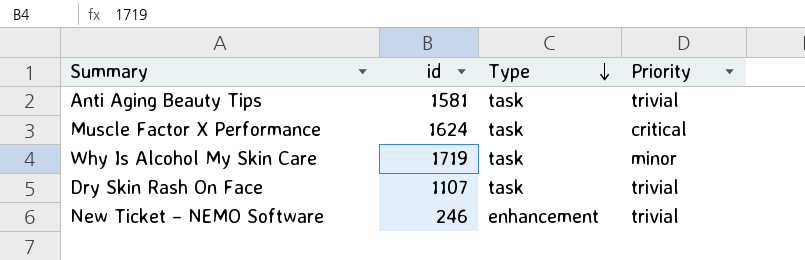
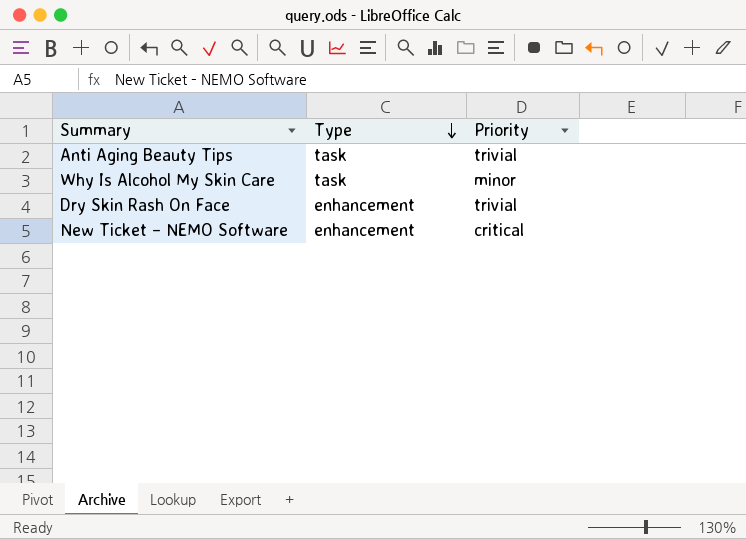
column id | position: 2 -> none
row Muscle Factor X Performance: 1624 | task | critical -> none
Dry Skin Rash On Face | Type: task -> enhancement
New Ticket – NEMO Software | Priority: trivial -> critical

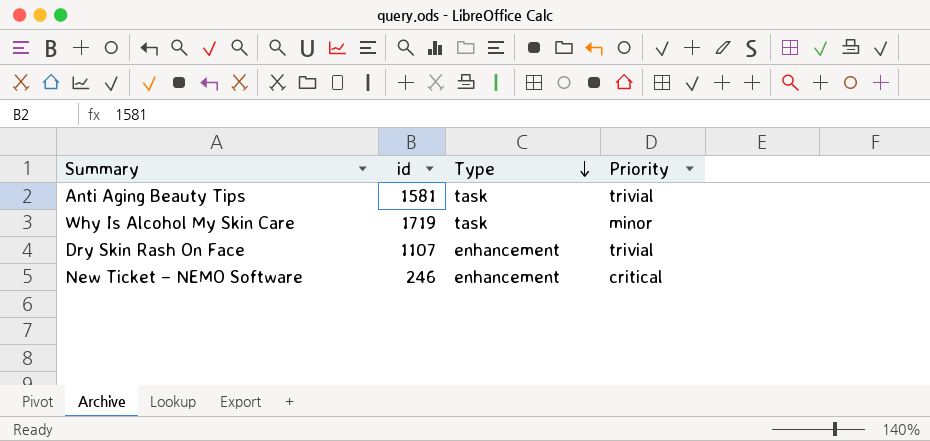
column id | position: none -> 2

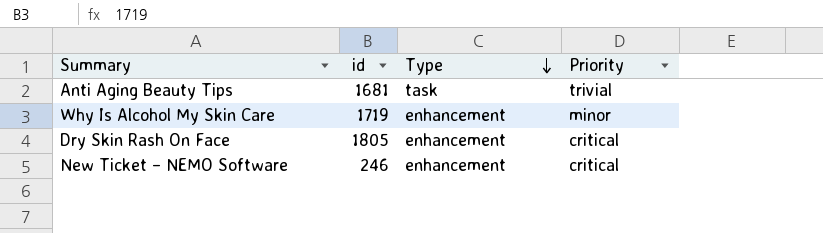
Anti Aging Beauty Tips | id: 1581 -> 1681
Why Is Alcohol My Skin Care | Type: task -> enhancement
Dry Skin Rash On Face | id: 1107 -> 1805
Dry Skin Rash On Face | Priority: trivial -> critical

